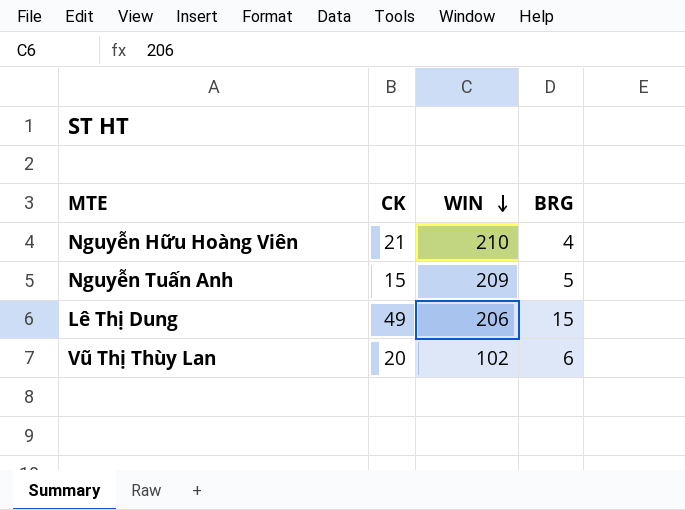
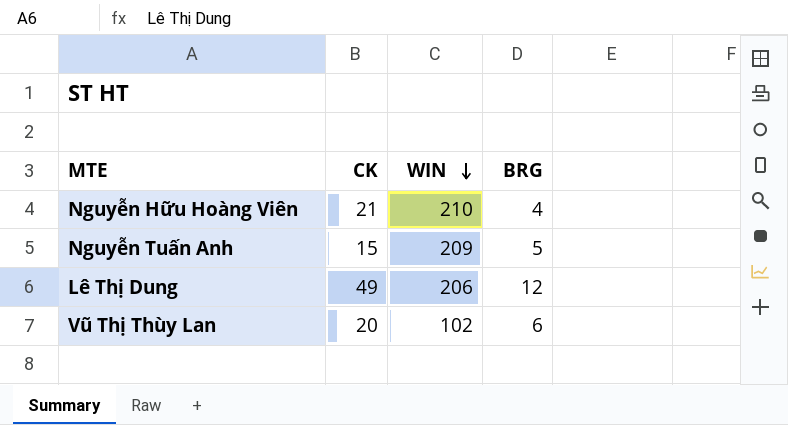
Lê Thị Dung | BRG: 15 -> 12

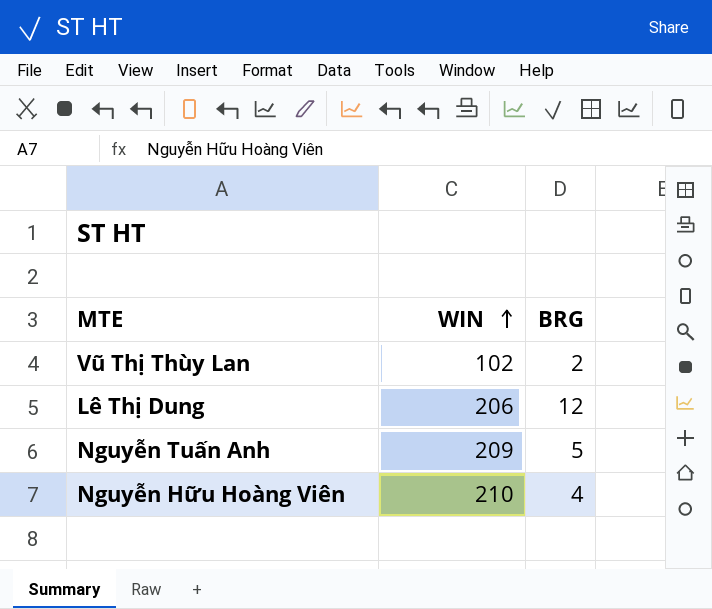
row order: WIN descending -> WIN ascending
column CK | position: 2 -> none
Vũ Thị Thùy Lan | BRG: 6 -> 2

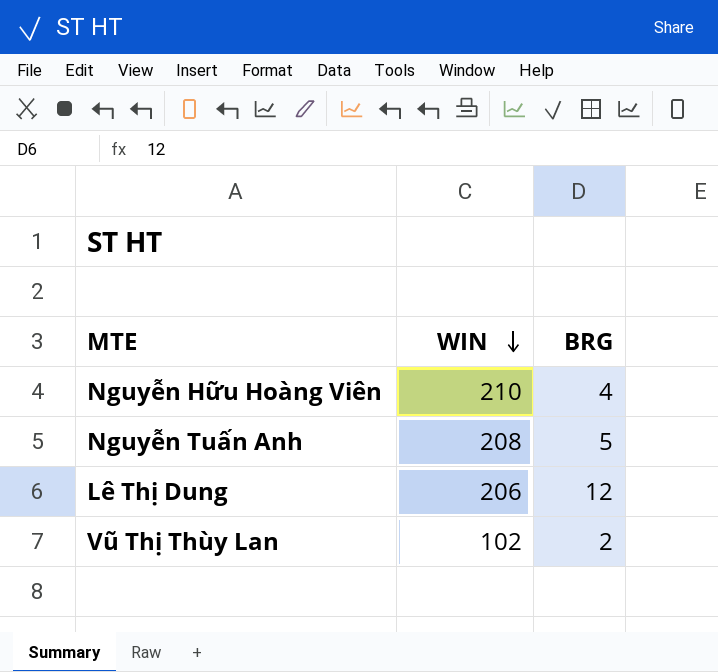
row order: WIN ascending -> WIN descending
Nguyễn Tuấn Anh | WIN: 209 -> 208

